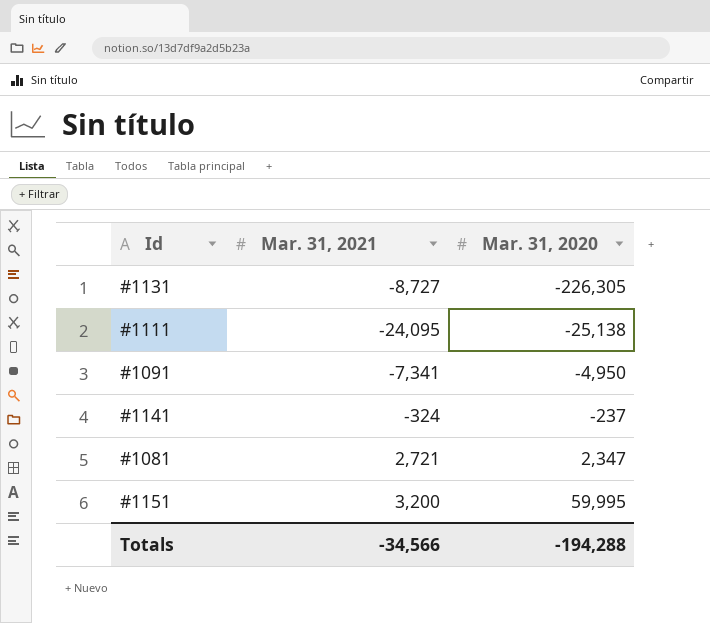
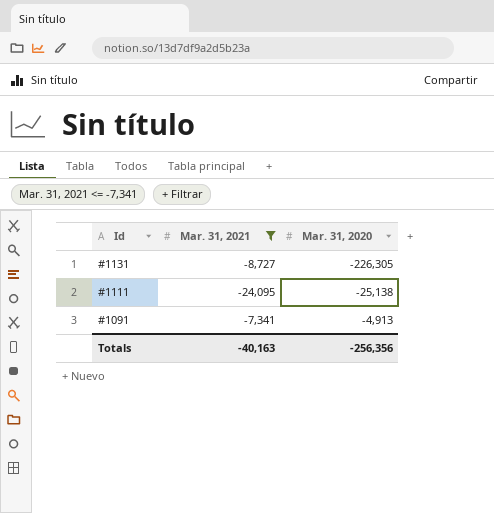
filter: none -> Mar. 31, 2021 <= -7,341
#1091 | Mar. 31, 2020: -4,950 -> -4,913
Totals | Mar. 31, 2021: -34,566 -> -40,163
Totals | Mar. 31, 2020: -194,288 -> -256,356

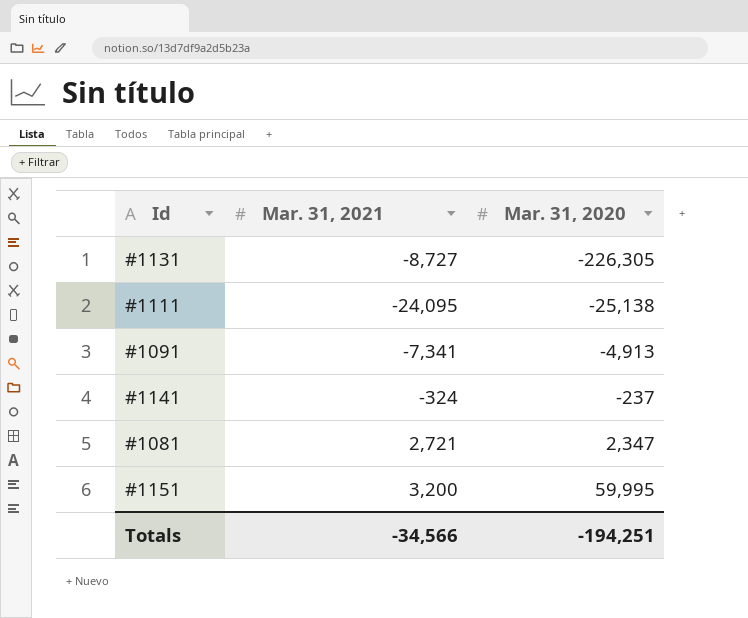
filter: Mar. 31, 2021 <= -7,341 -> none
Totals | Mar. 31, 2021: -40,163 -> -34,566
Totals | Mar. 31, 2020: -256,356 -> -194,251

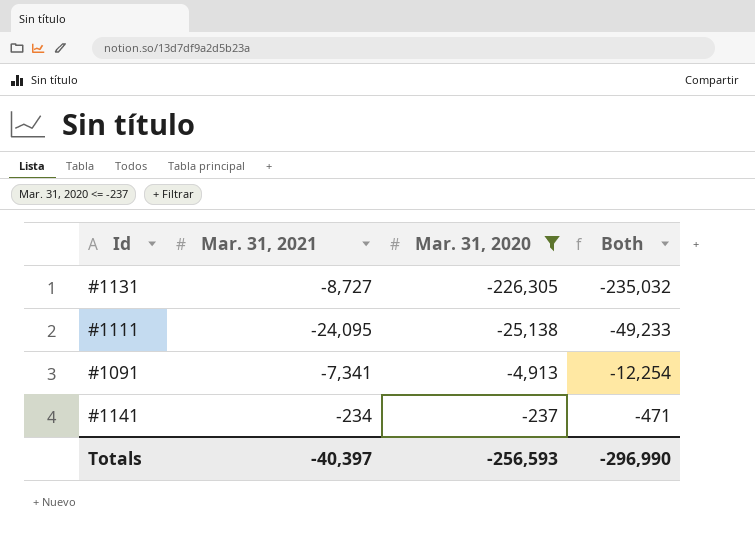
filter: none -> Mar. 31, 2020 <= -237
column Both | formula: none -> [Mar. 31, 2021] + [Mar. 31, 2020]
#1141 | Mar. 31, 2021: -324 -> -234
Totals | Mar. 31, 2021: -34,566 -> -40,397
Totals | Mar. 31, 2020: -194,251 -> -256,593

